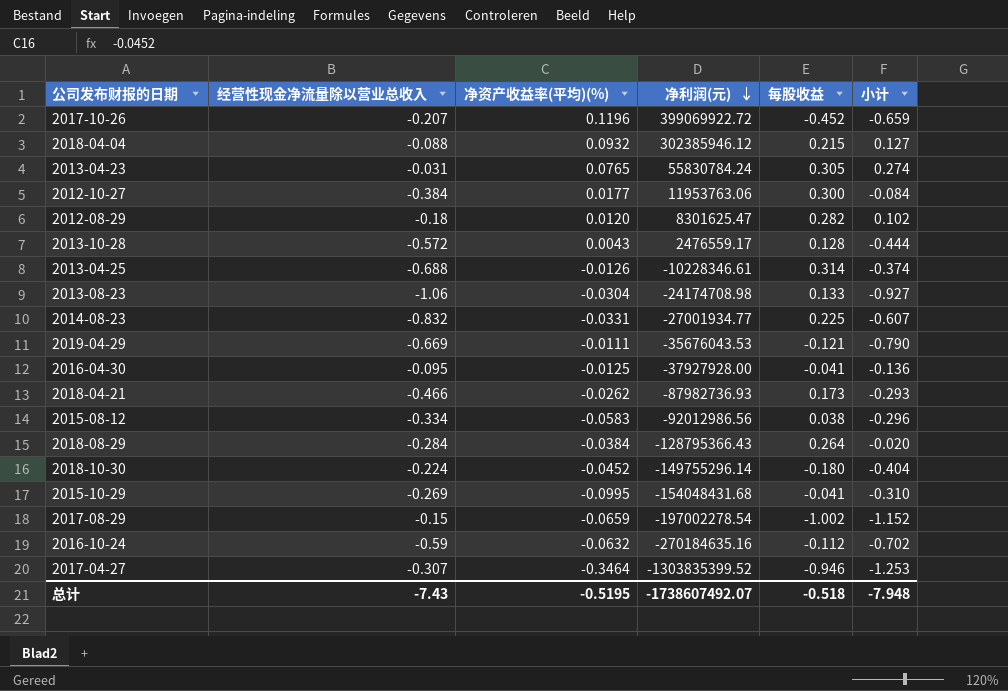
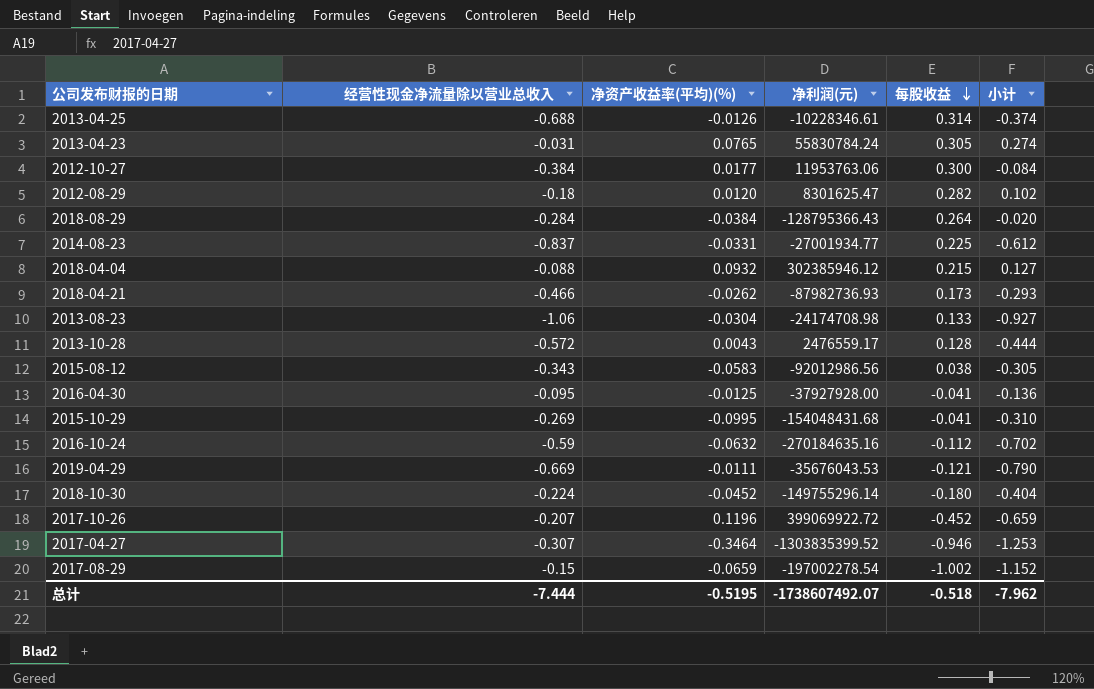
row order: 净利润(元) descending -> 每股收益 descending
2014-08-23 | 经营性现金净流量除以营业总收入: -0.832 -> -0.837
2014-08-23 | 小计: -0.607 -> -0.612
2015-08-12 | 经营性现金净流量除以营业总收入: -0.334 -> -0.343
2015-08-12 | 小计: -0.296 -> -0.305
总计 | 经营性现金净流量除以营业总收入: -7.43 -> -7.444
总计 | 小计: -7.948 -> -7.962

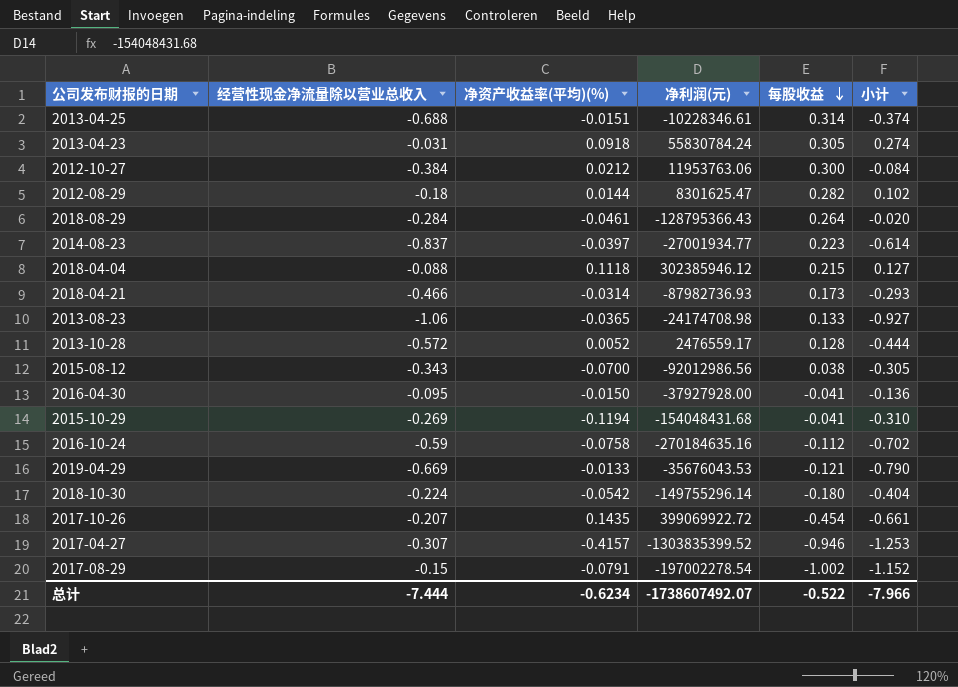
2013-04-25 | 净资产收益率(平均)(%): -0.0126 -> -0.0151
2013-04-23 | 净资产收益率(平均)(%): 0.0765 -> 0.0918
2012-10-27 | 净资产收益率(平均)(%): 0.0177 -> 0.0212
2012-08-29 | 净资产收益率(平均)(%): 0.0120 -> 0.0144
2018-08-29 | 净资产收益率(平均)(%): -0.0384 -> -0.0461
2014-08-23 | 净资产收益率(平均)(%): -0.0331 -> -0.0397
2014-08-23 | 每股收益: 0.225 -> 0.223
2014-08-23 | 小计: -0.612 -> -0.614
2018-04-04 | 净资产收益率(平均)(%): 0.0932 -> 0.1118
2018-04-21 | 净资产收益率(平均)(%): -0.0262 -> -0.0314
2013-08-23 | 净资产收益率(平均)(%): -0.0304 -> -0.0365
2013-10-28 | 净资产收益率(平均)(%): 0.0043 -> 0.0052
2015-08-12 | 净资产收益率(平均)(%): -0.0583 -> -0.0700
2016-04-30 | 净资产收益率(平均)(%): -0.0125 -> -0.0150
2015-10-29 | 净资产收益率(平均)(%): -0.0995 -> -0.1194
2016-10-24 | 净资产收益率(平均)(%): -0.0632 -> -0.0758
2019-04-29 | 净资产收益率(平均)(%): -0.0111 -> -0.0133
2018-10-30 | 净资产收益率(平均)(%): -0.0452 -> -0.0542
2017-10-26 | 净资产收益率(平均)(%): 0.1196 -> 0.1435
2017-10-26 | 每股收益: -0.452 -> -0.454
2017-10-26 | 小计: -0.659 -> -0.661
2017-04-27 | 净资产收益率(平均)(%): -0.3464 -> -0.4157
2017-08-29 | 净资产收益率(平均)(%): -0.0659 -> -0.0791
总计 | 净资产收益率(平均)(%): -0.5195 -> -0.6234
总计 | 每股收益: -0.518 -> -0.522
总计 | 小计: -7.962 -> -7.966

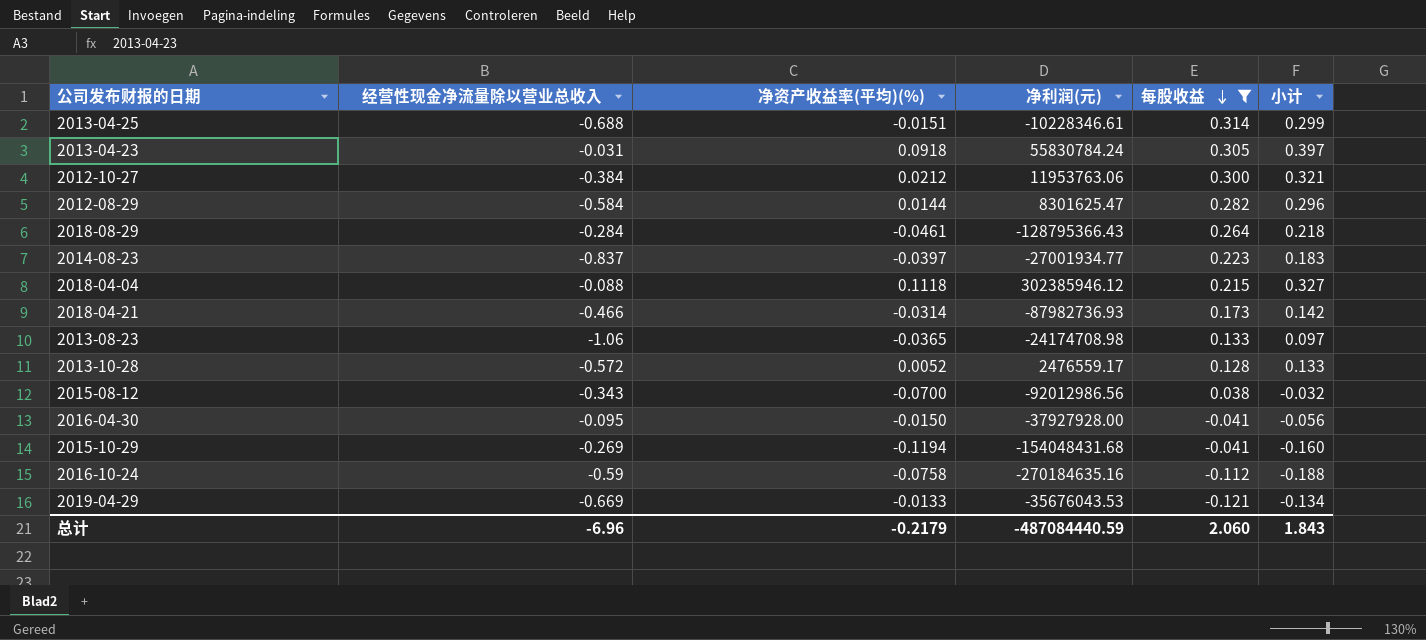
filter: none -> 每股收益 >= -0.121
column 小计 | formula: [经营性现金净流量除以营业总收入] + [每股收益] -> [净资产收益率(平均)(%)] + [每股收益]
2012-08-29 | 经营性现金净流量除以营业总收入: -0.18 -> -0.584
总计 | 经营性现金净流量除以营业总收入: -7.444 -> -6.96
总计 | 净资产收益率(平均)(%): -0.6234 -> -0.2179
总计 | 净利润(元): -1738607492.07 -> -487084440.59
总计 | 每股收益: -0.522 -> 2.060
总计 | 小计: -7.966 -> 1.843

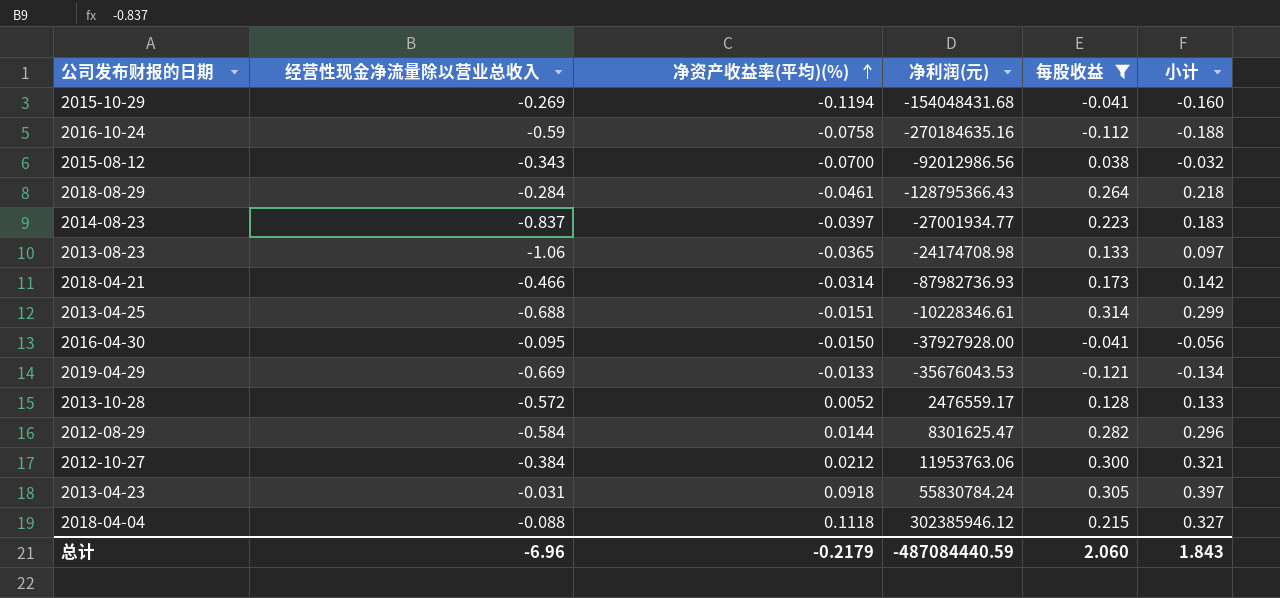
row order: 每股收益 descending -> 净资产收益率(平均)(%) ascending

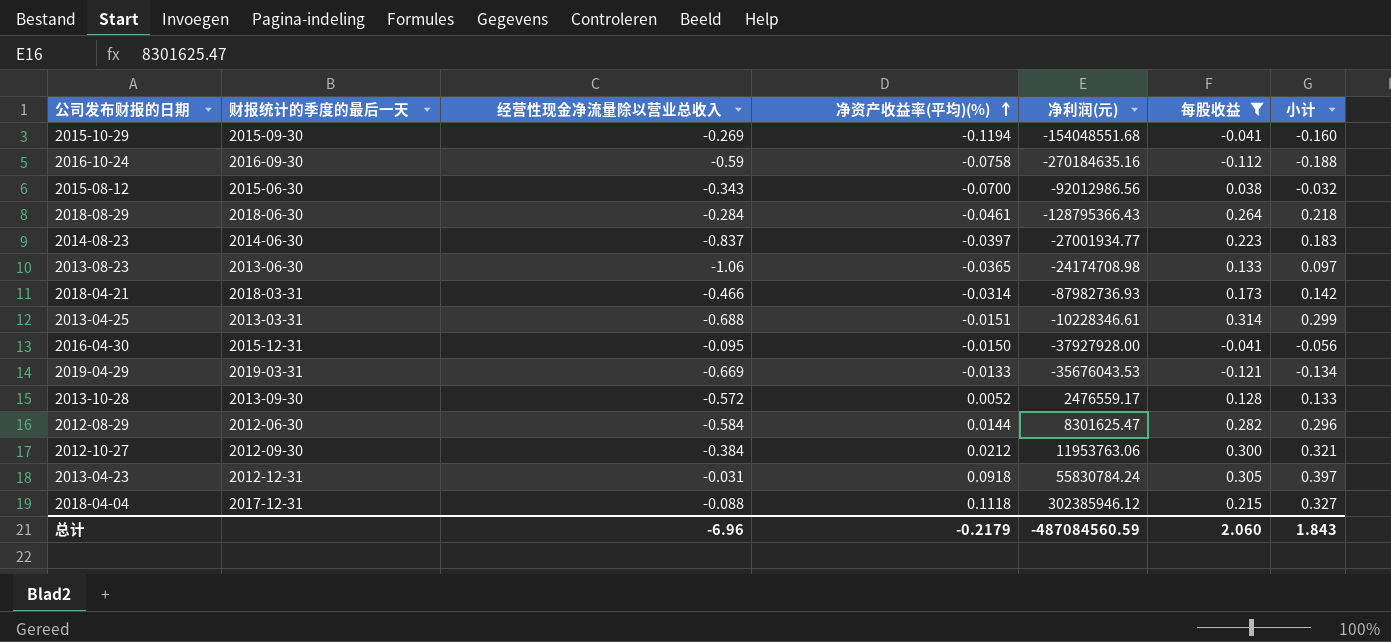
column 财报统计的季度的最后一天 | position: none -> 2
2015-10-29 | 净利润(元): -154048431.68 -> -154048551.68
总计 | 净利润(元): -487084440.59 -> -487084560.59

